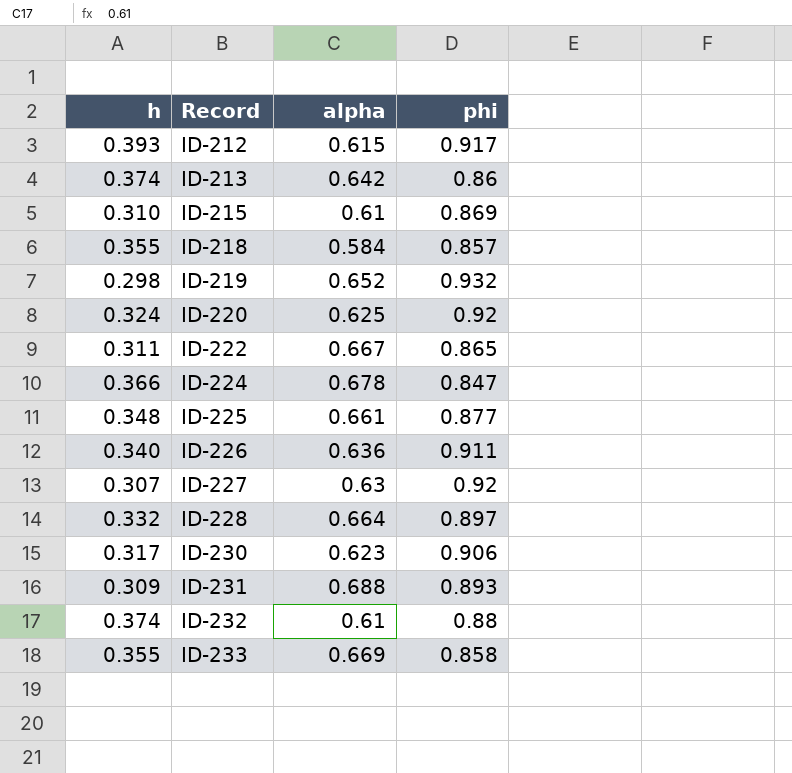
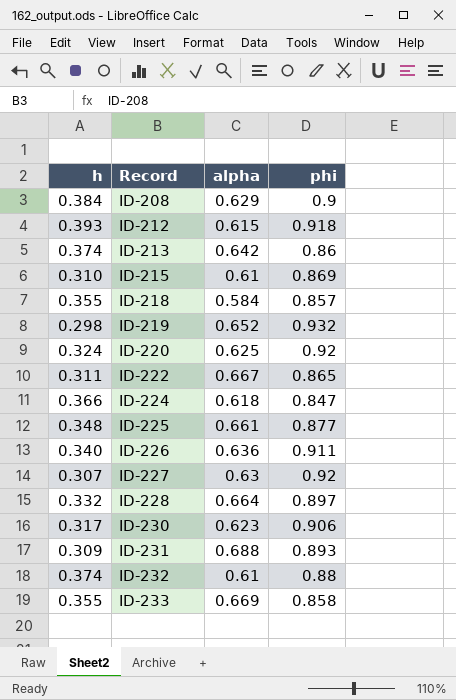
row ID-208: none -> 0.384 | 0.629 | 0.9
ID-212 | phi: 0.917 -> 0.918
ID-224 | alpha: 0.678 -> 0.618

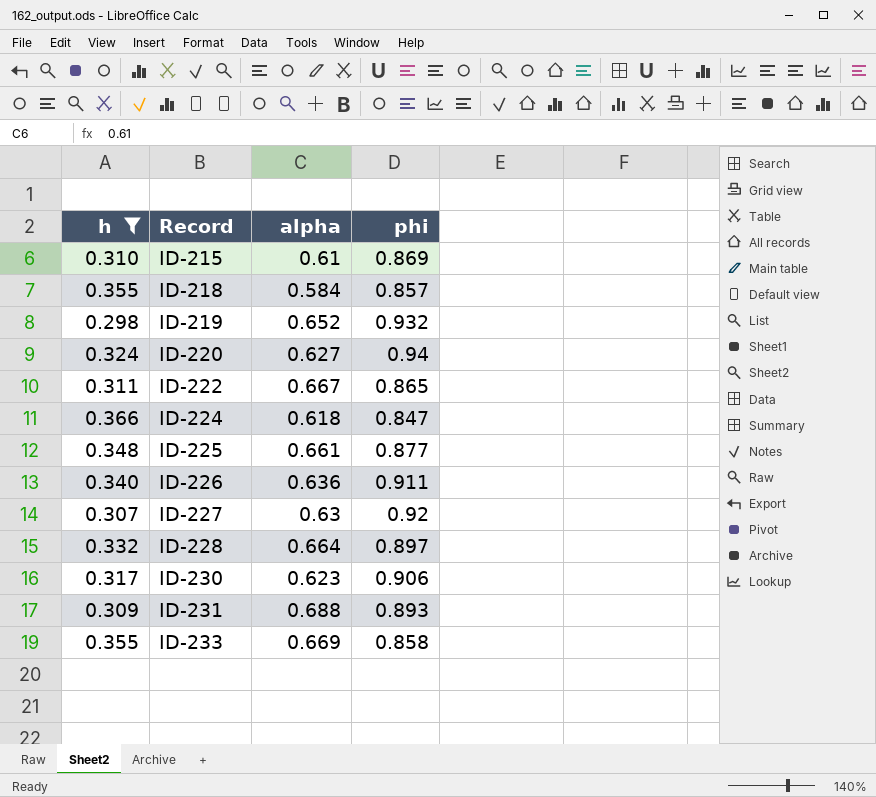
filter: none -> h <= 0.366
ID-220 | alpha: 0.625 -> 0.627
ID-220 | phi: 0.92 -> 0.94

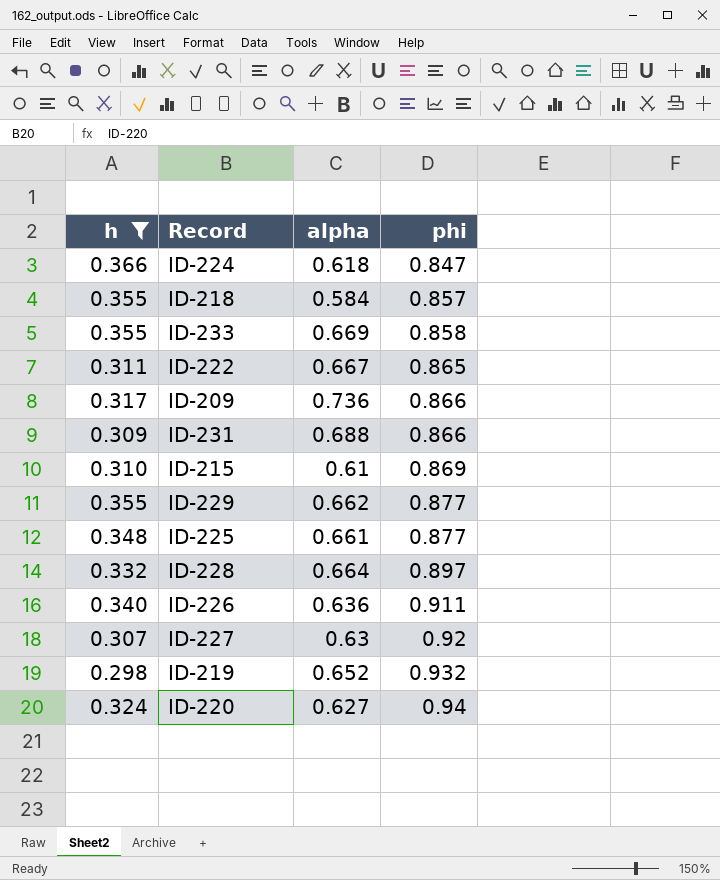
row order: Record ascending -> phi ascending
row ID-230: 0.317 | 0.623 | 0.906 -> none
row ID-209: none -> 0.317 | 0.736 | 0.866
ID-231 | phi: 0.893 -> 0.866
row ID-229: none -> 0.355 | 0.662 | 0.877

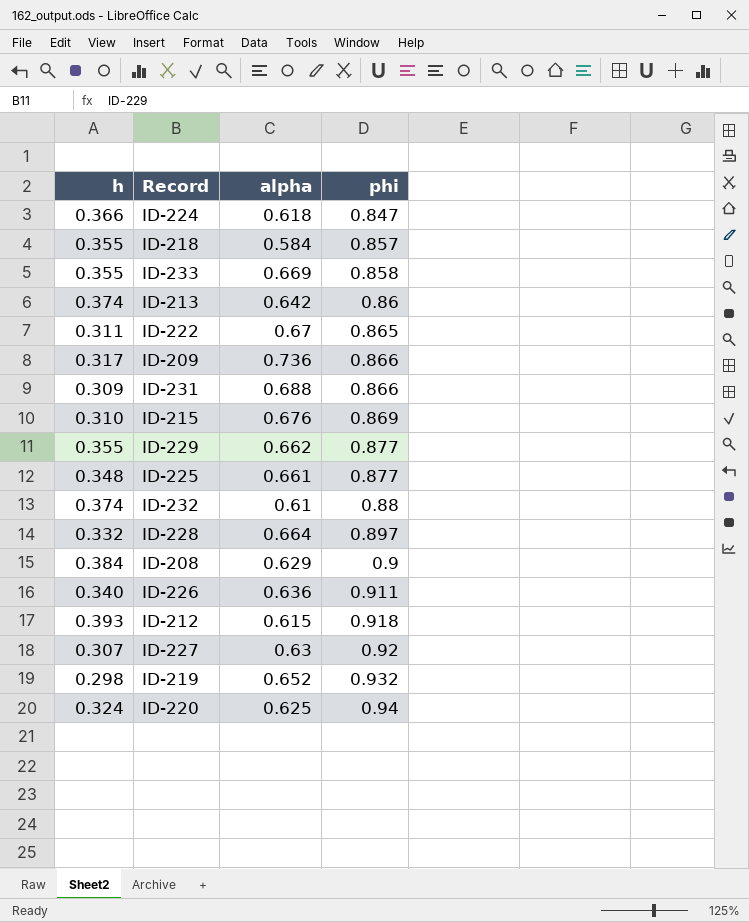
filter: h <= 0.366 -> none
ID-222 | alpha: 0.667 -> 0.67
ID-215 | alpha: 0.61 -> 0.676
ID-220 | alpha: 0.627 -> 0.625

